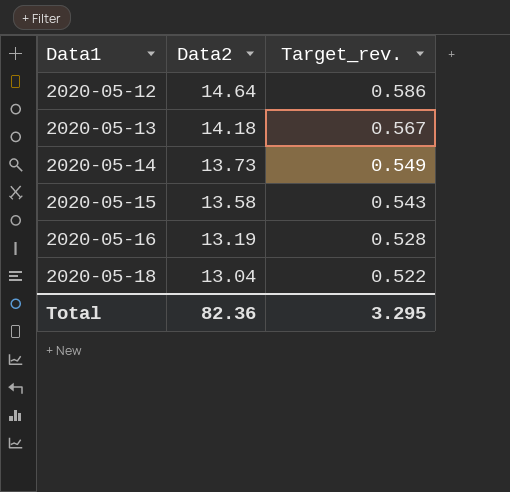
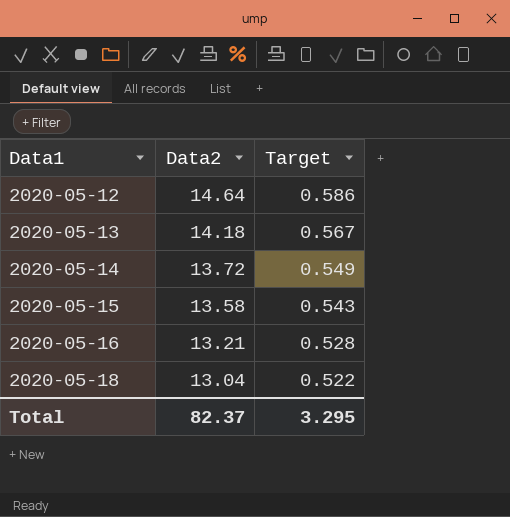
column name: Target_rev. -> Target
2020-05-14 | Data2: 13.73 -> 13.72
2020-05-16 | Data2: 13.19 -> 13.21
Total | Data2: 82.36 -> 82.37

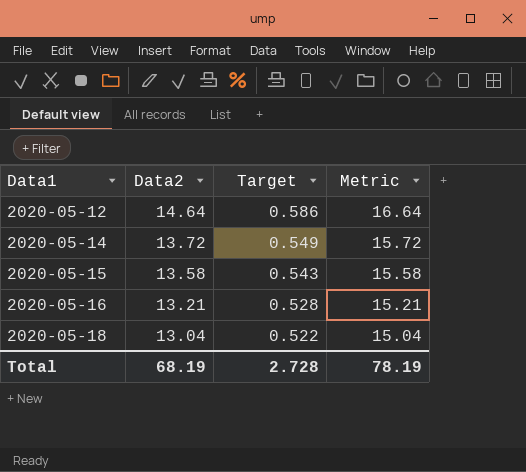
column Metric | formula: none -> [Data2] + 2
row 2020-05-13: 14.18 | 0.567 -> none
Total | Data2: 82.37 -> 68.19
Total | Target: 3.295 -> 2.728

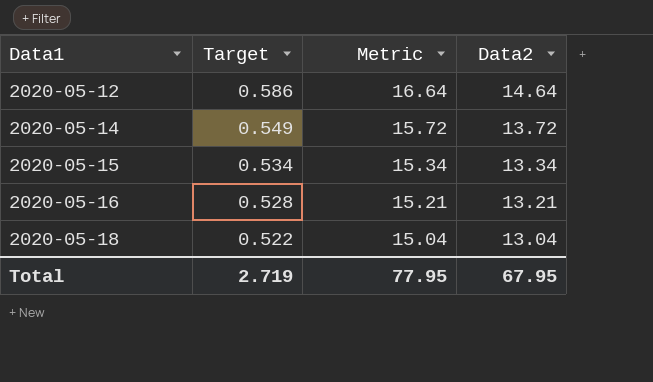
column Data2 | position: 2 -> 4
2020-05-15 | Target: 0.543 -> 0.534
2020-05-15 | Metric: 15.58 -> 15.34
2020-05-15 | Data2: 13.58 -> 13.34
Total | Target: 2.728 -> 2.719
Total | Metric: 78.19 -> 77.95
Total | Data2: 68.19 -> 67.95

